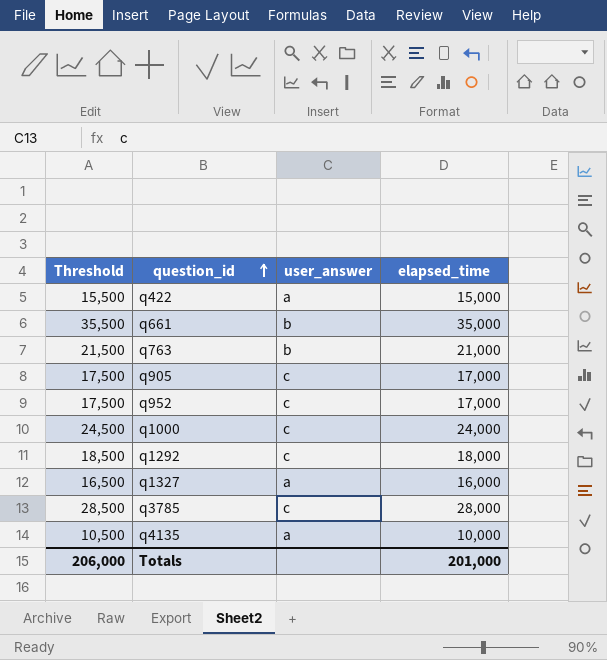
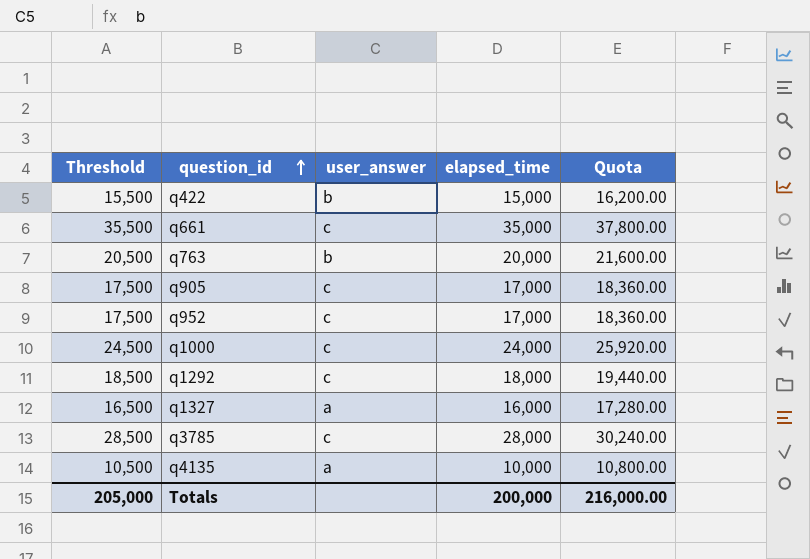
column Quota | formula: none -> [elapsed_time] * 1.08
q422 | user_answer: a -> b
q661 | user_answer: b -> c
q763 | Threshold: 21,500 -> 20,500
q763 | elapsed_time: 21,000 -> 20,000
Totals | Threshold: 206,000 -> 205,000
Totals | elapsed_time: 201,000 -> 200,000

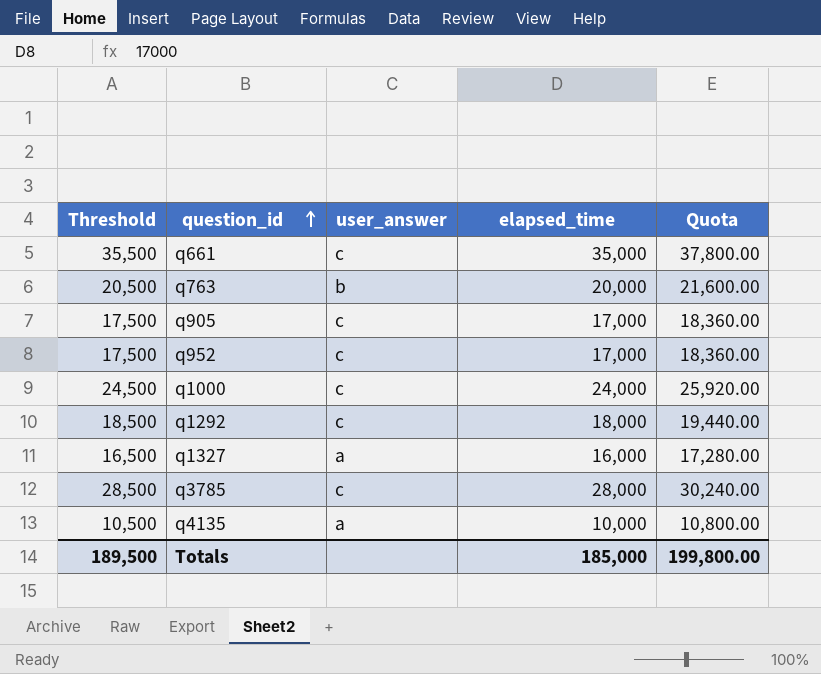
row q422: 15,500 | b | 15,000 | 16,200.00 -> none
Totals | Threshold: 205,000 -> 189,500
Totals | elapsed_time: 200,000 -> 185,000
Totals | Quota: 216,000.00 -> 199,800.00

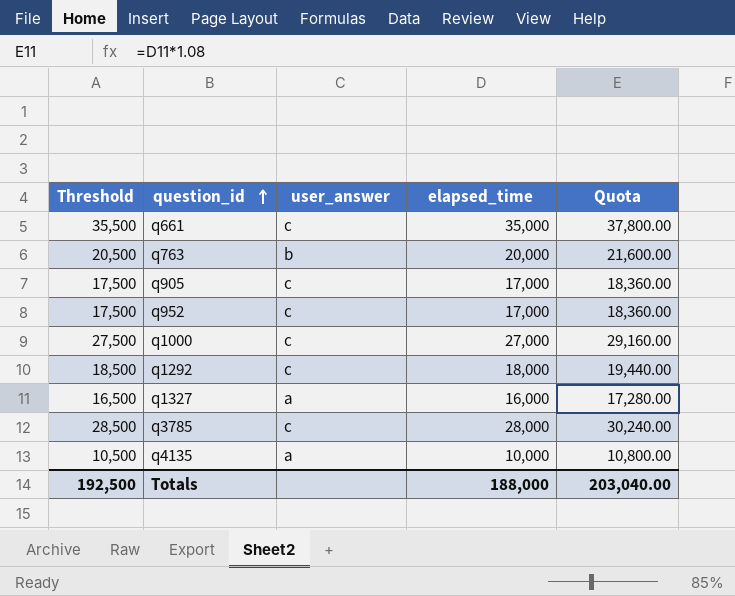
q1000 | Threshold: 24,500 -> 27,500
q1000 | elapsed_time: 24,000 -> 27,000
q1000 | Quota: 25,920.00 -> 29,160.00
Totals | Threshold: 189,500 -> 192,500
Totals | elapsed_time: 185,000 -> 188,000
Totals | Quota: 199,800.00 -> 203,040.00

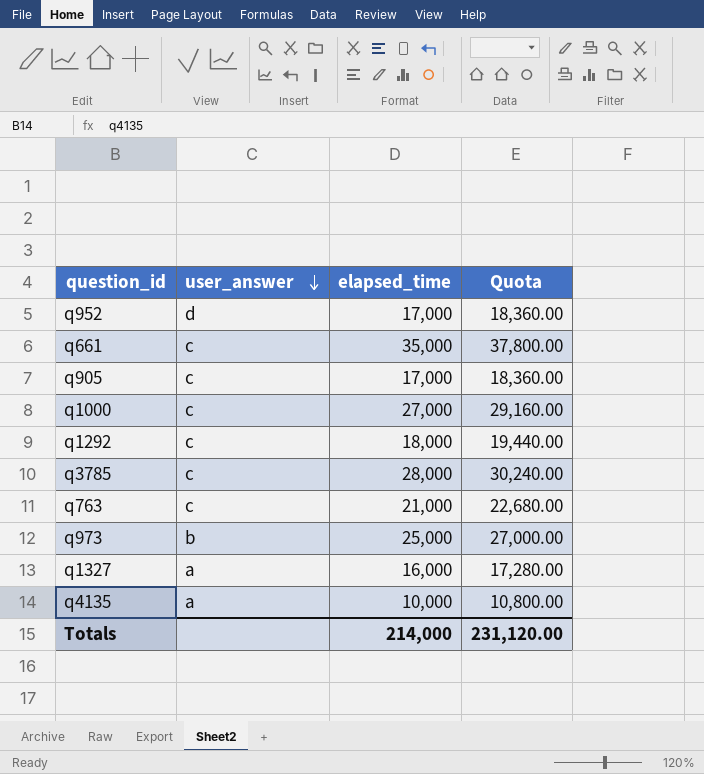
row order: question_id ascending -> user_answer descending
column Threshold | formula: [elapsed_time] + 500 -> none
q952 | user_answer: c -> d
q763 | user_answer: b -> c
q763 | elapsed_time: 20,000 -> 21,000
q763 | Quota: 21,600.00 -> 22,680.00
row q973: none -> b | 25,000 | 27,000.00
Totals | elapsed_time: 188,000 -> 214,000
Totals | Quota: 203,040.00 -> 231,120.00

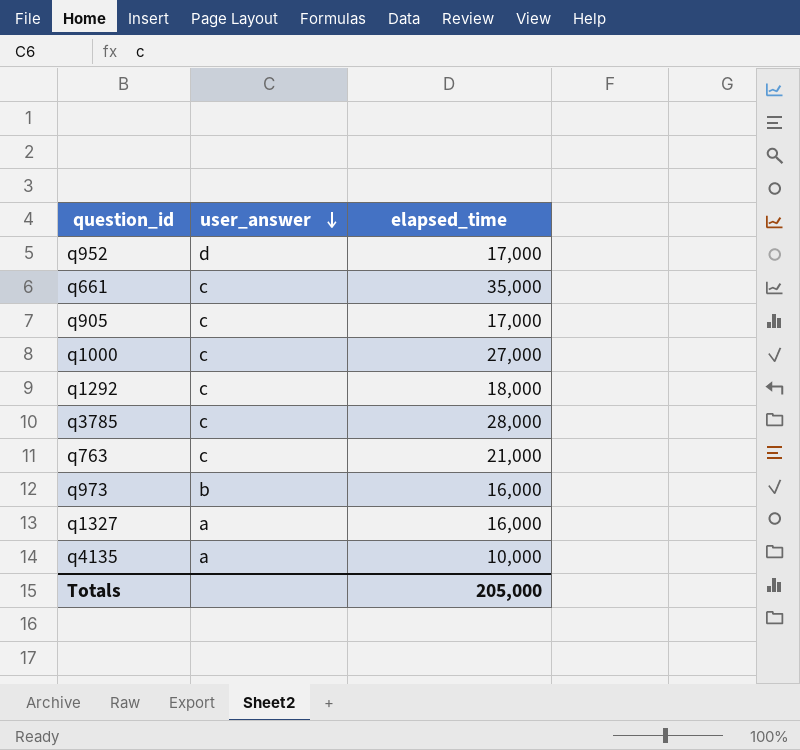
column Quota | formula: [elapsed_time] * 1.08 -> none
q973 | elapsed_time: 25,000 -> 16,000
Totals | elapsed_time: 214,000 -> 205,000

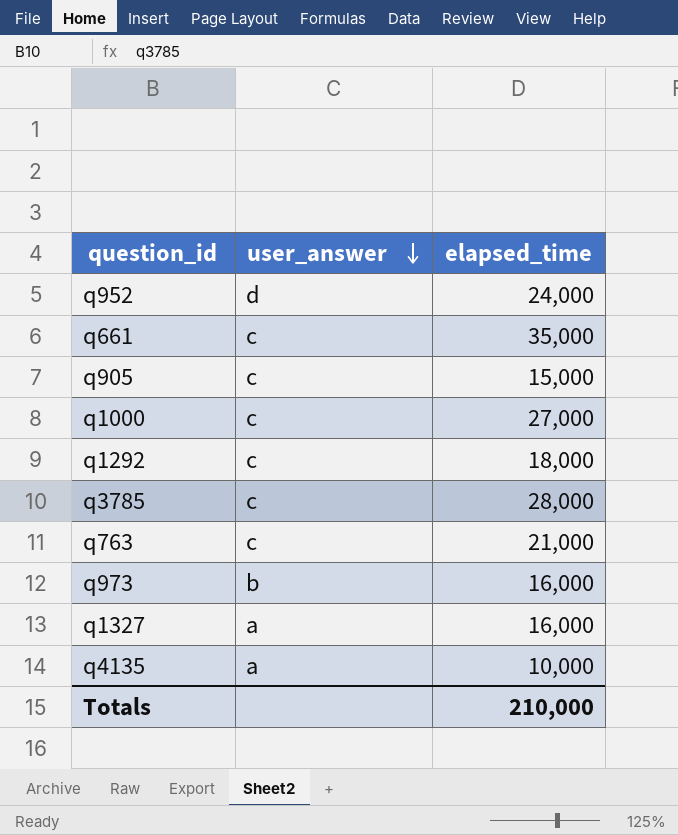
q952 | elapsed_time: 17,000 -> 24,000
q905 | elapsed_time: 17,000 -> 15,000
Totals | elapsed_time: 205,000 -> 210,000

